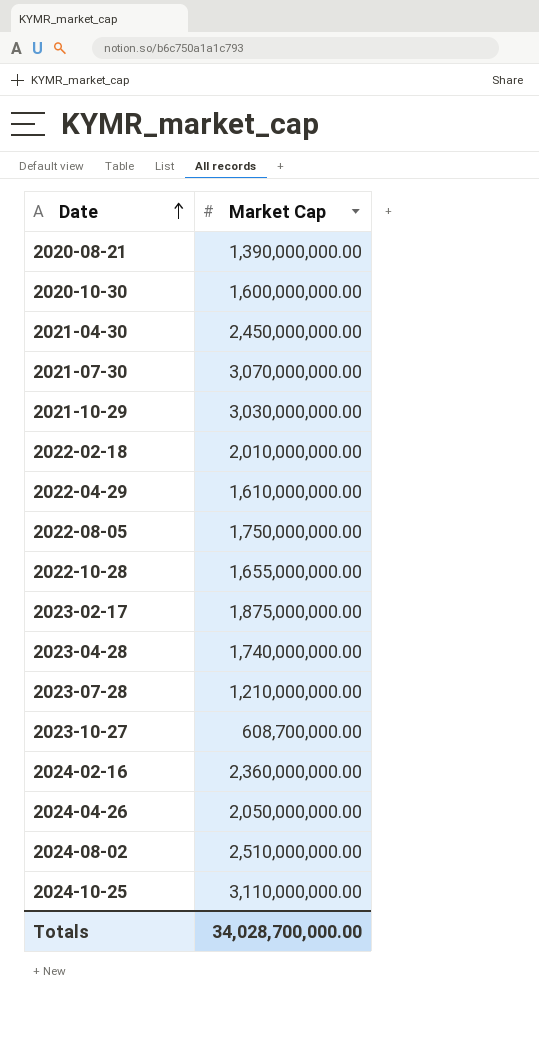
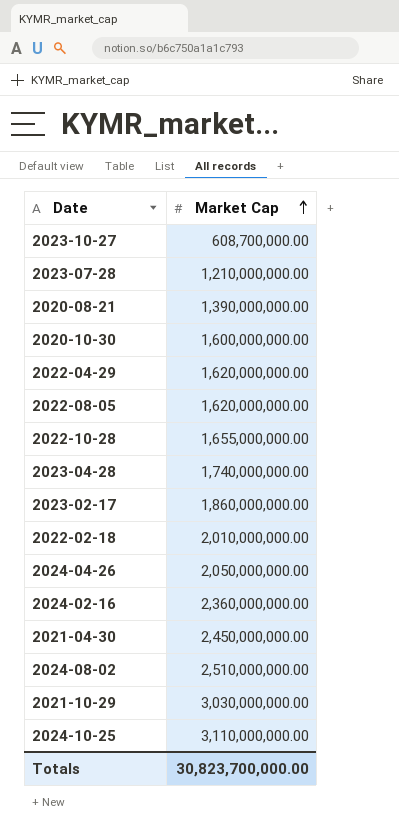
row order: Date ascending -> Market Cap ascending
row 2021-07-30: 3,070,000,000.00 -> none
2022-04-29 | Market Cap: 1,610,000,000.00 -> 1,620,000,000.00
2022-08-05 | Market Cap: 1,750,000,000.00 -> 1,620,000,000.00
2023-02-17 | Market Cap: 1,875,000,000.00 -> 1,860,000,000.00
Totals | Market Cap: 34,028,700,000.00 -> 30,823,700,000.00

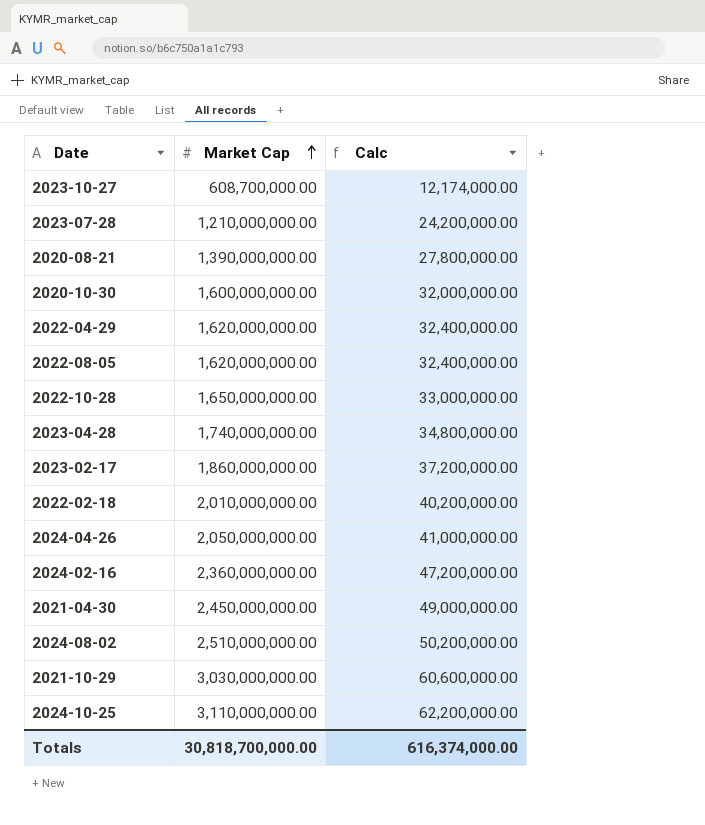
column Calc | formula: none -> [Market Cap] * 0.02
2022-10-28 | Market Cap: 1,655,000,000.00 -> 1,650,000,000.00
Totals | Market Cap: 30,823,700,000.00 -> 30,818,700,000.00

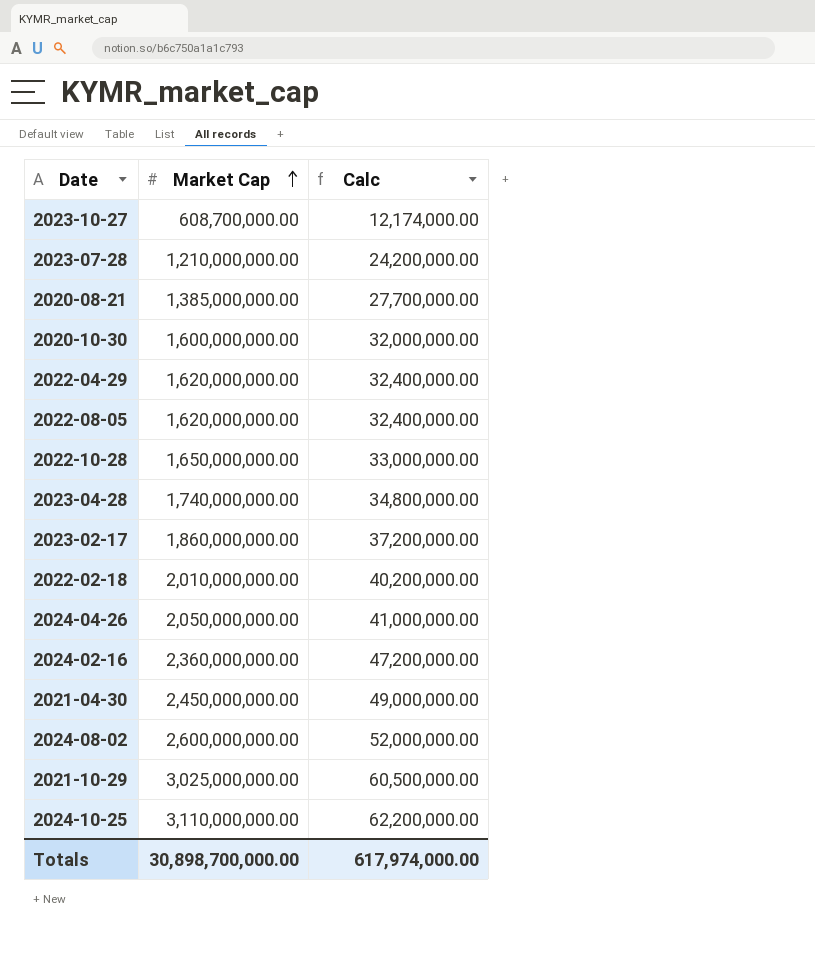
2020-08-21 | Market Cap: 1,390,000,000.00 -> 1,385,000,000.00
2020-08-21 | Calc: 27,800,000.00 -> 27,700,000.00
2024-08-02 | Market Cap: 2,510,000,000.00 -> 2,600,000,000.00
2024-08-02 | Calc: 50,200,000.00 -> 52,000,000.00
2021-10-29 | Market Cap: 3,030,000,000.00 -> 3,025,000,000.00
2021-10-29 | Calc: 60,600,000.00 -> 60,500,000.00
Totals | Market Cap: 30,818,700,000.00 -> 30,898,700,000.00
Totals | Calc: 616,374,000.00 -> 617,974,000.00

